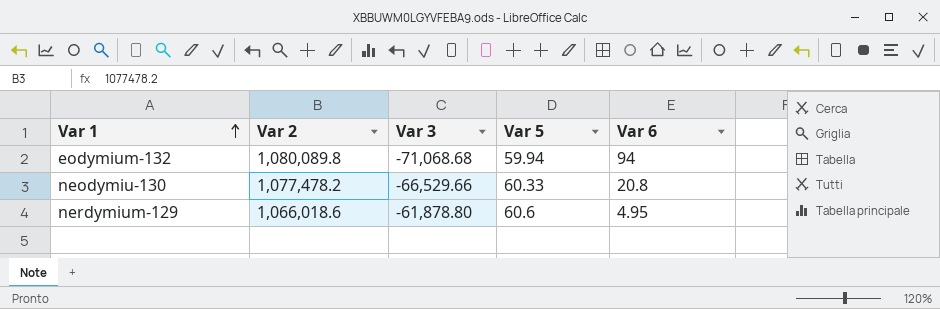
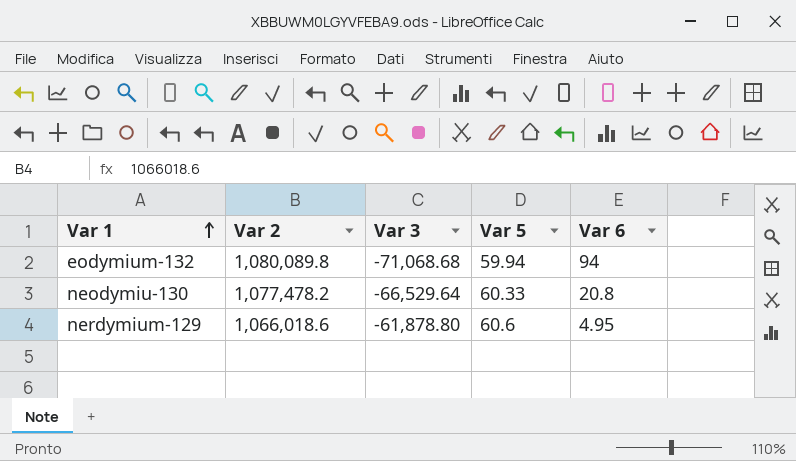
neodymiu-130 | Var 3: -66,529.66 -> -66,529.64

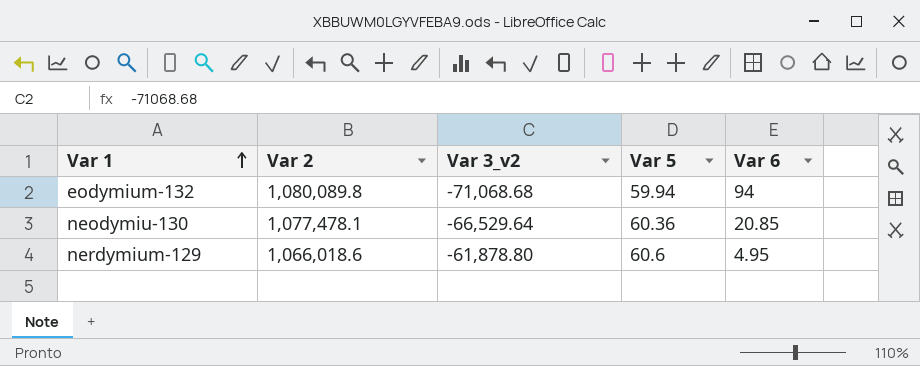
column name: Var 3 -> Var 3_v2
neodymiu-130 | Var 2: 1,077,478.2 -> 1,077,478.1
neodymiu-130 | Var 5: 60.33 -> 60.36
neodymiu-130 | Var 6: 20.8 -> 20.85

